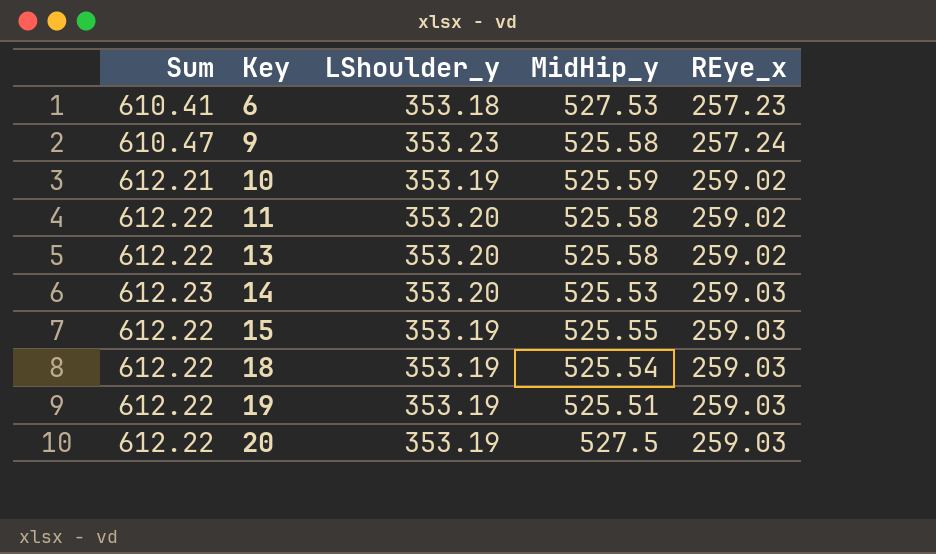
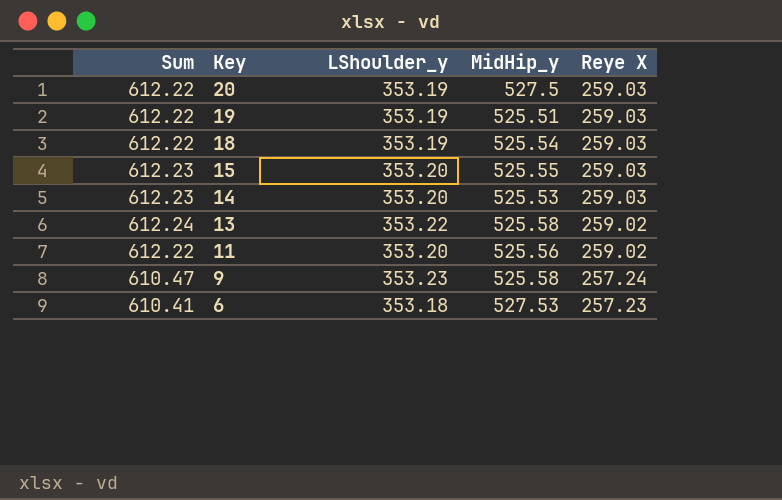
row order: Key ascending -> Key descending
column name: REye_x -> Reye X
row 10: 612.21 | 353.19 | 525.59 | 259.02 -> none
15 | Sum: 612.22 -> 612.23
15 | LShoulder_y: 353.19 -> 353.20
13 | Sum: 612.22 -> 612.24
13 | LShoulder_y: 353.20 -> 353.22
11 | MidHip_y: 525.58 -> 525.56

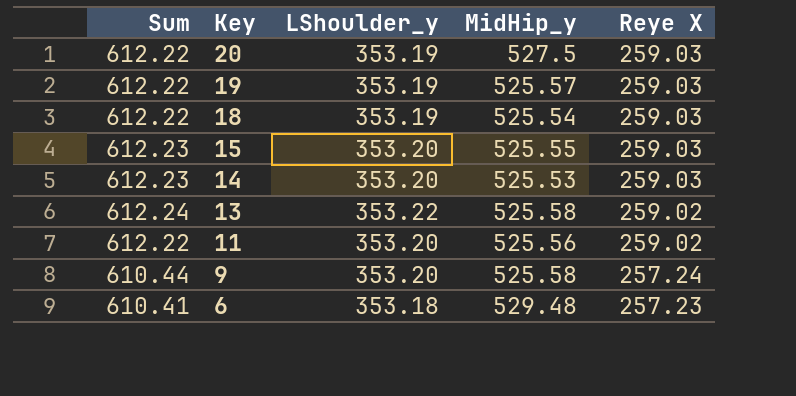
19 | MidHip_y: 525.51 -> 525.57
9 | Sum: 610.47 -> 610.44
9 | LShoulder_y: 353.23 -> 353.20
6 | MidHip_y: 527.53 -> 529.48

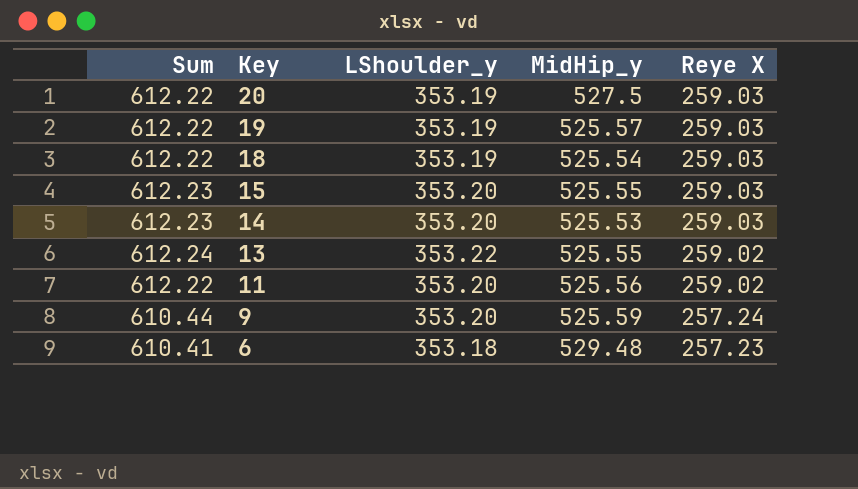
13 | MidHip_y: 525.58 -> 525.55
9 | MidHip_y: 525.58 -> 525.59

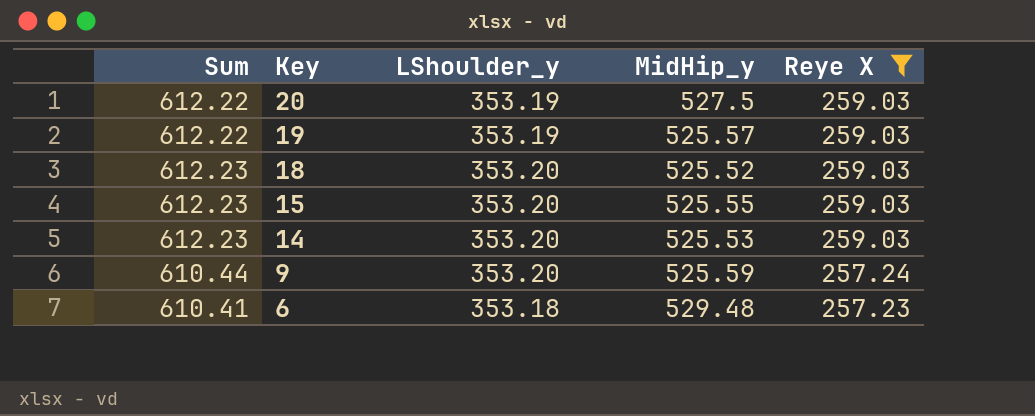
filter: none -> Reye X != 259.02
18 | Sum: 612.22 -> 612.23
18 | LShoulder_y: 353.19 -> 353.20
18 | MidHip_y: 525.54 -> 525.52

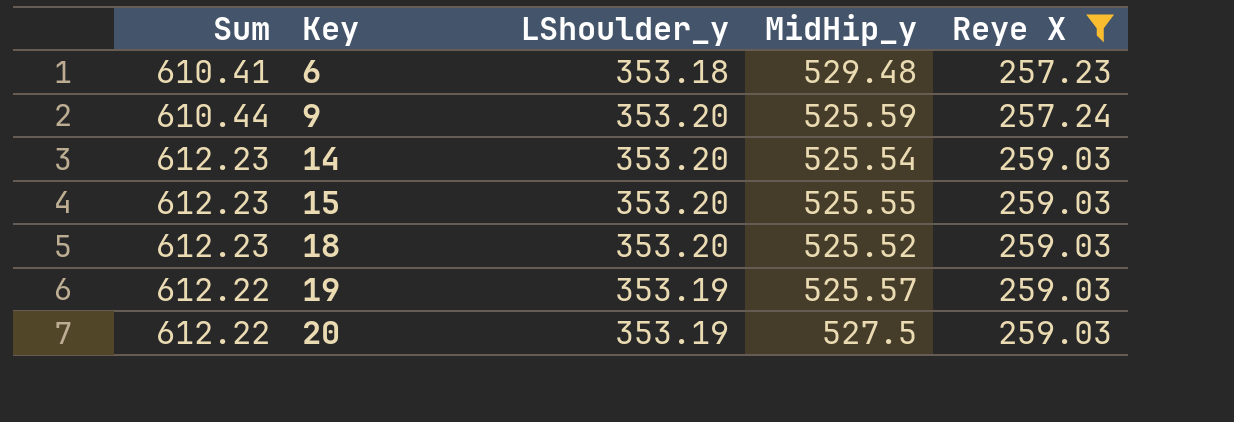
row order: Key descending -> Key ascending
14 | MidHip_y: 525.53 -> 525.54

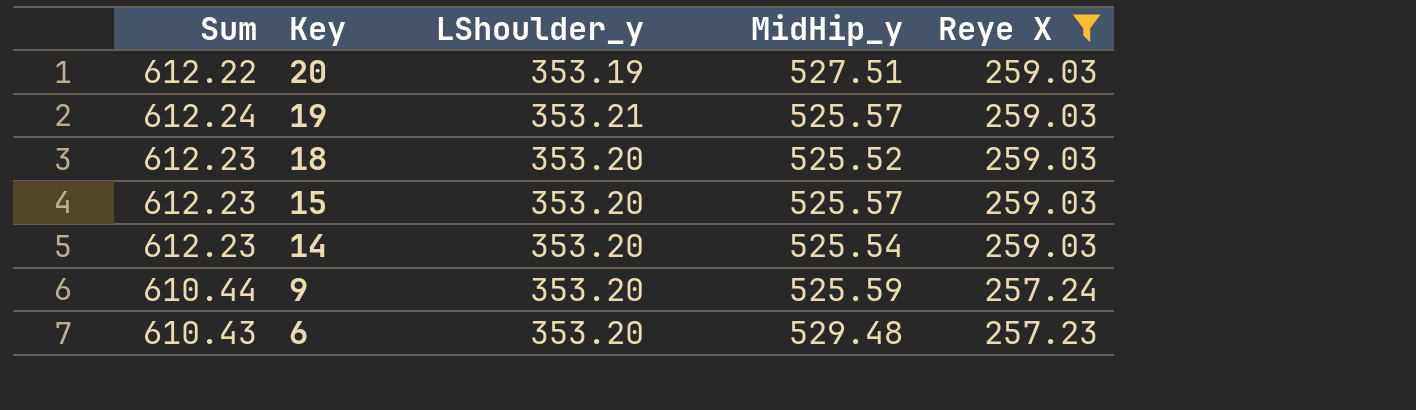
row order: Key ascending -> Key descending
20 | MidHip_y: 527.5 -> 527.51
19 | Sum: 612.22 -> 612.24
19 | LShoulder_y: 353.19 -> 353.21
15 | MidHip_y: 525.55 -> 525.57
6 | Sum: 610.41 -> 610.43
6 | LShoulder_y: 353.18 -> 353.20

